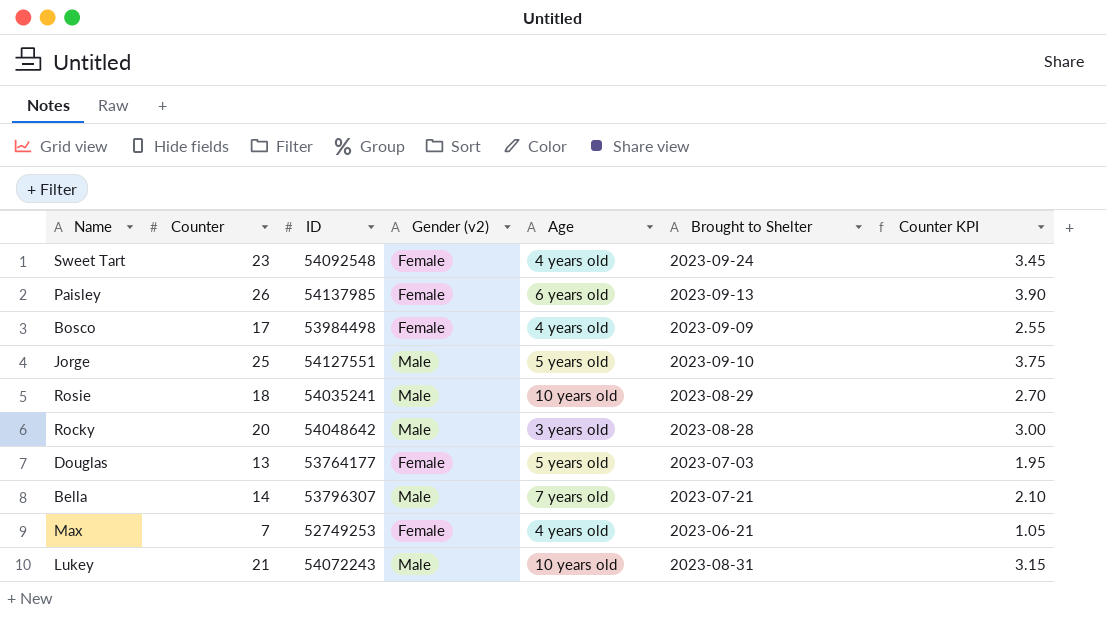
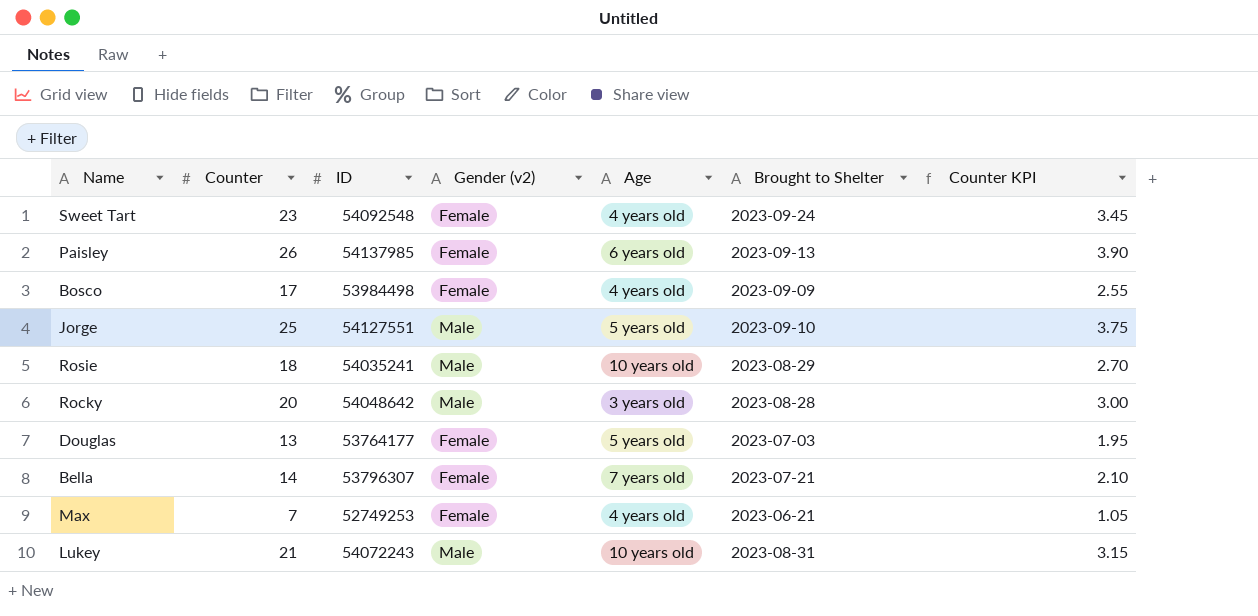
Bella | Gender (v2): Male -> Female

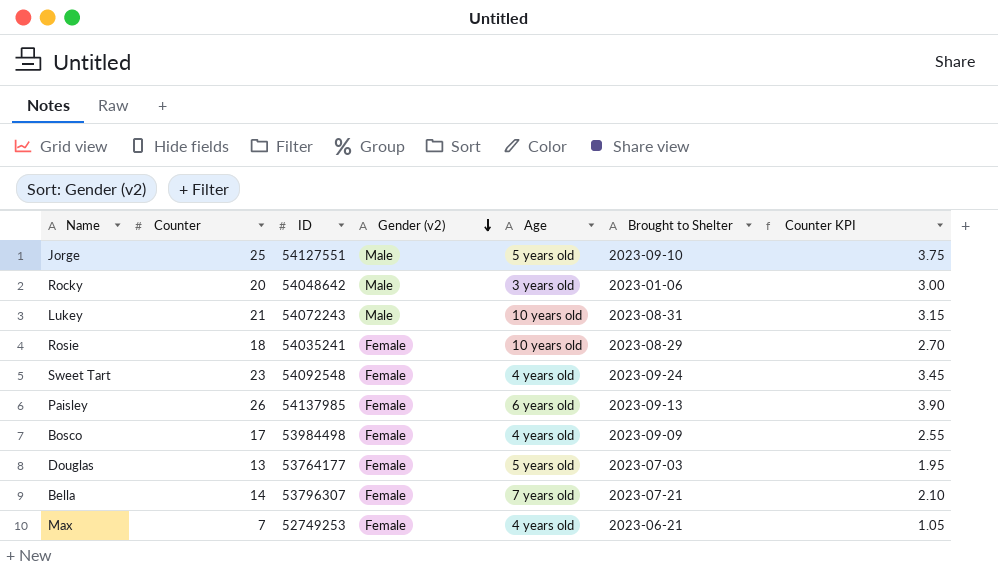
row order: none -> Gender (v2) descending
Rocky | Brought to Shelter: 2023-08-28 -> 2023-01-06
Rosie | Gender (v2): Male -> Female

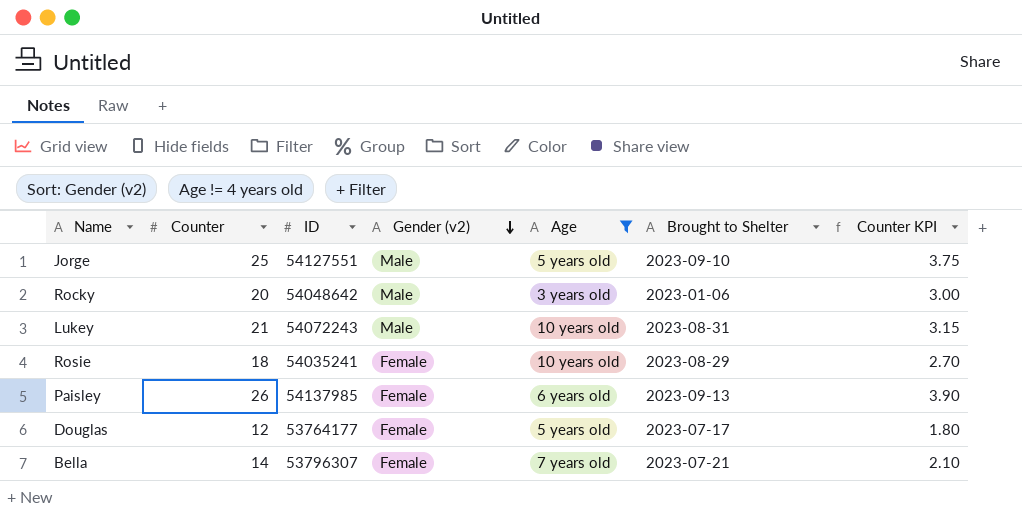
filter: none -> Age != 4 years old
Douglas | Counter: 13 -> 12
Douglas | Brought to Shelter: 2023-07-03 -> 2023-07-17
Douglas | Counter KPI: 1.95 -> 1.80

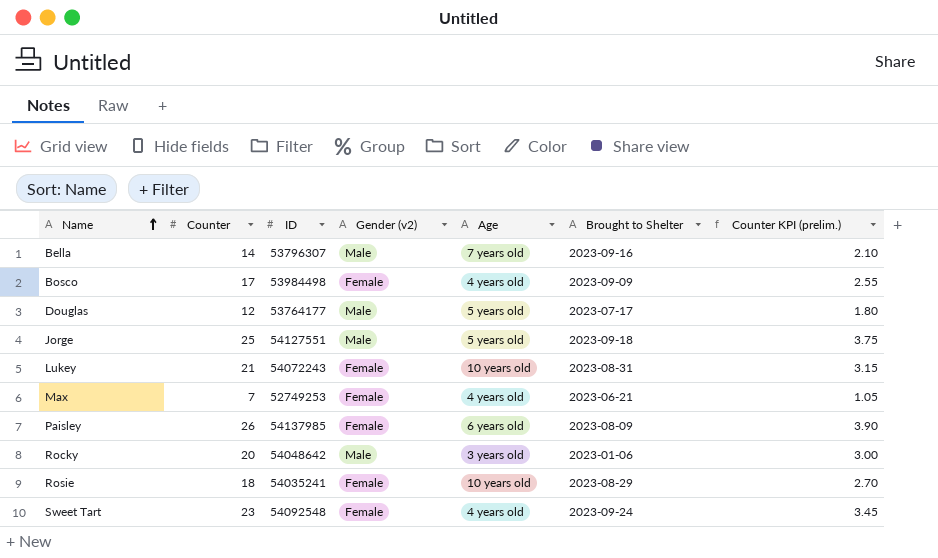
filter: Age != 4 years old -> none
row order: Gender (v2) descending -> Name ascending
column name: Counter KPI -> Counter KPI (prelim.)
Bella | Gender (v2): Female -> Male
Bella | Brought to Shelter: 2023-07-21 -> 2023-09-16
Douglas | Gender (v2): Female -> Male
Jorge | Brought to Shelter: 2023-09-10 -> 2023-09-18
Lukey | Gender (v2): Male -> Female
Paisley | Brought to Shelter: 2023-09-13 -> 2023-08-09

